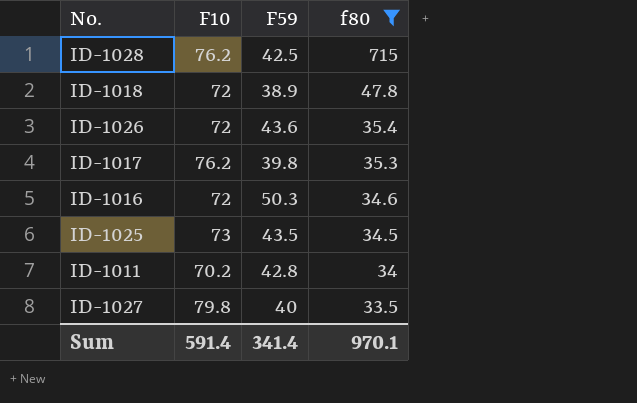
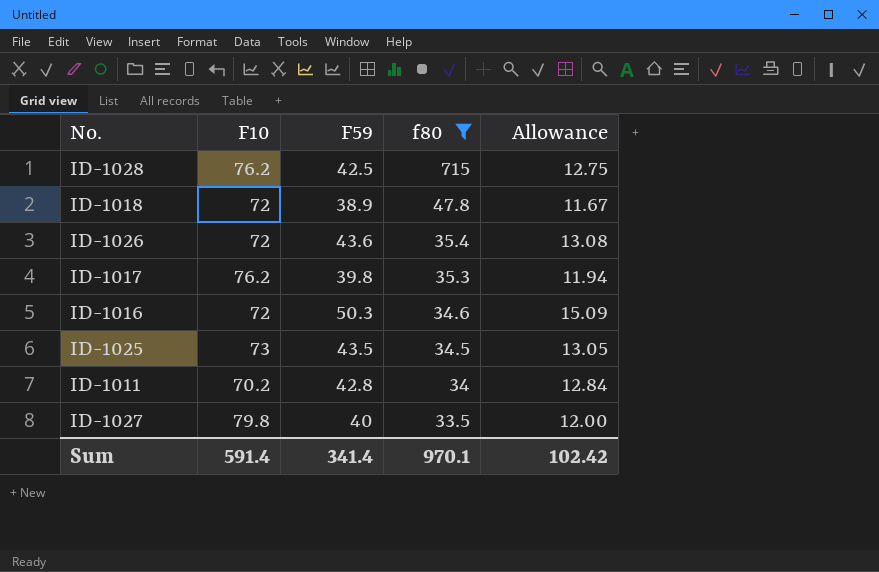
column Allowance | formula: none -> [F59] * 0.3

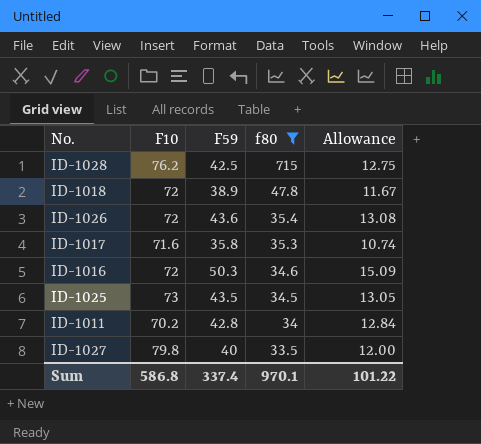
ID-1017 | F10: 76.2 -> 71.6
ID-1017 | F59: 39.8 -> 35.8
ID-1017 | Allowance: 11.94 -> 10.74
Sum | F10: 591.4 -> 586.8
Sum | F59: 341.4 -> 337.4
Sum | Allowance: 102.42 -> 101.22

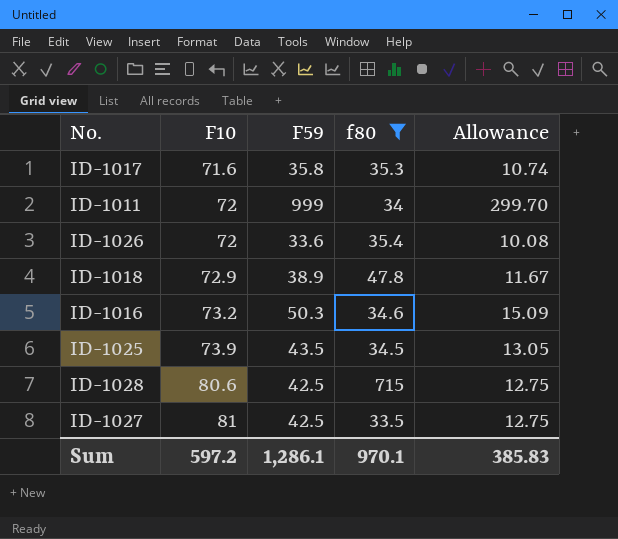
row order: f80 descending -> F10 ascending
ID-1011 | F10: 70.2 -> 72
ID-1011 | F59: 42.8 -> 999
ID-1011 | Allowance: 12.84 -> 299.70
ID-1026 | F59: 43.6 -> 33.6
ID-1026 | Allowance: 13.08 -> 10.08
ID-1018 | F10: 72 -> 72.9
ID-1016 | F10: 72 -> 73.2
ID-1025 | F10: 73 -> 73.9
ID-1028 | F10: 76.2 -> 80.6
ID-1027 | F10: 79.8 -> 81
ID-1027 | F59: 40 -> 42.5
ID-1027 | Allowance: 12.00 -> 12.75
Sum | F10: 586.8 -> 597.2
Sum | F59: 337.4 -> 1,286.1
Sum | Allowance: 101.22 -> 385.83

